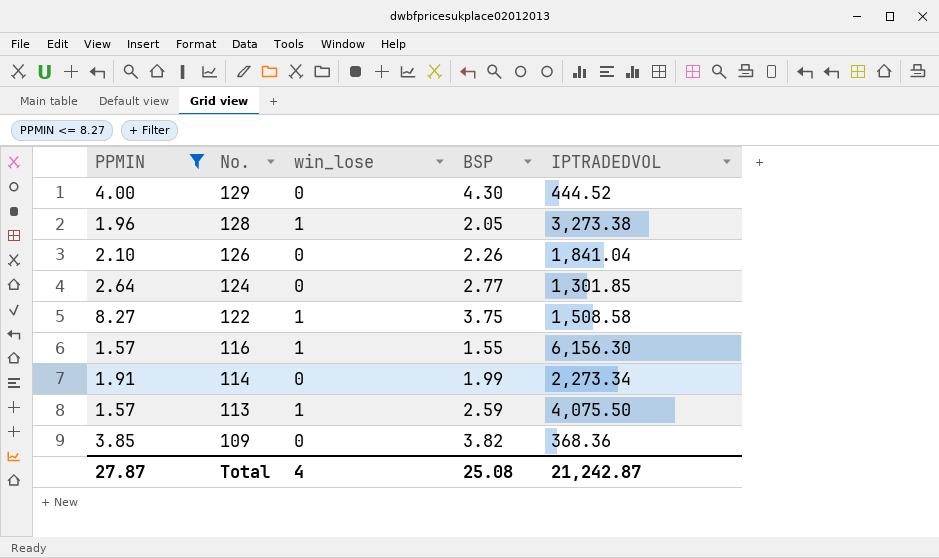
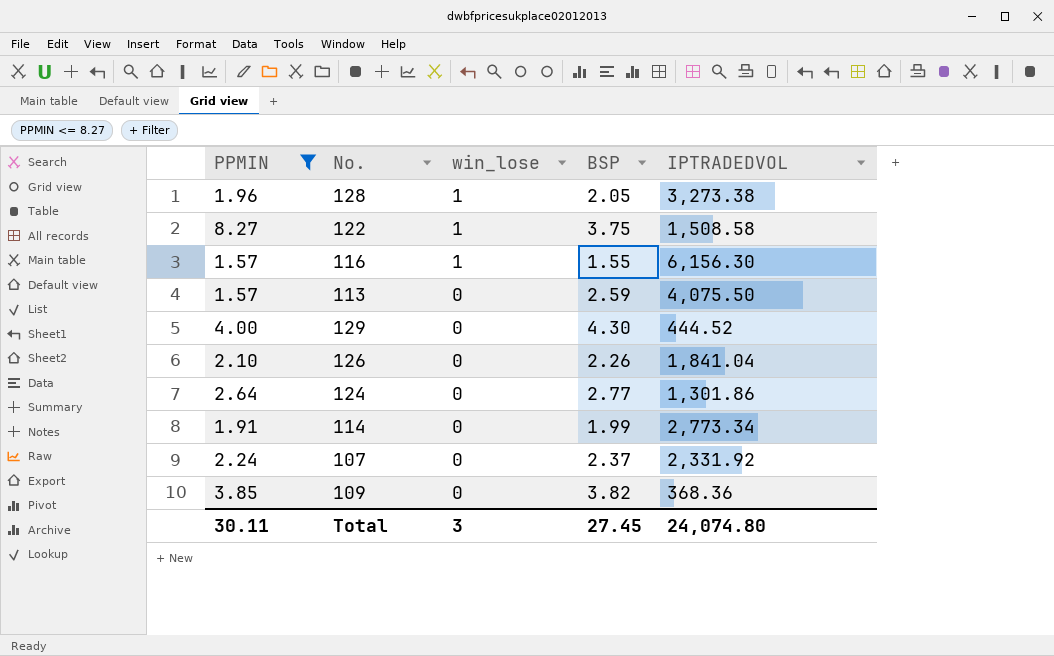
row order: No. descending -> win_lose descending
113 | win_lose: 1 -> 0
124 | IPTRADEDVOL: 1,301.85 -> 1,301.86
114 | IPTRADEDVOL: 2,273.34 -> 2,773.34
row 107: none -> 2.24 | 0 | 2.37 | 2,331.92
Total | PPMIN: 27.87 -> 30.11
Total | win_lose: 4 -> 3
Total | BSP: 25.08 -> 27.45
Total | IPTRADEDVOL: 21,242.87 -> 24,074.80

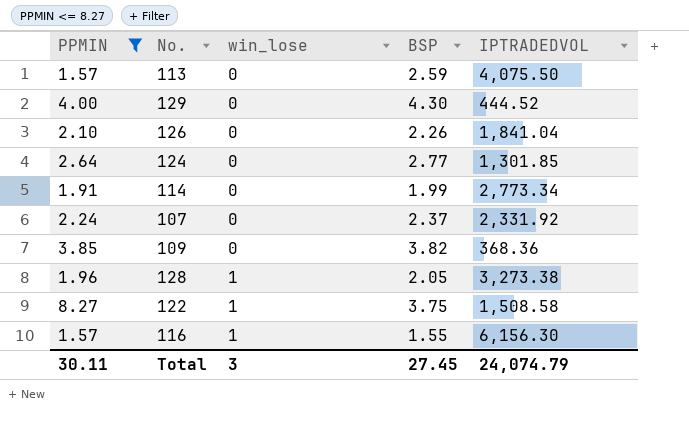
row order: win_lose descending -> win_lose ascending
124 | IPTRADEDVOL: 1,301.86 -> 1,301.85
Total | IPTRADEDVOL: 24,074.80 -> 24,074.79

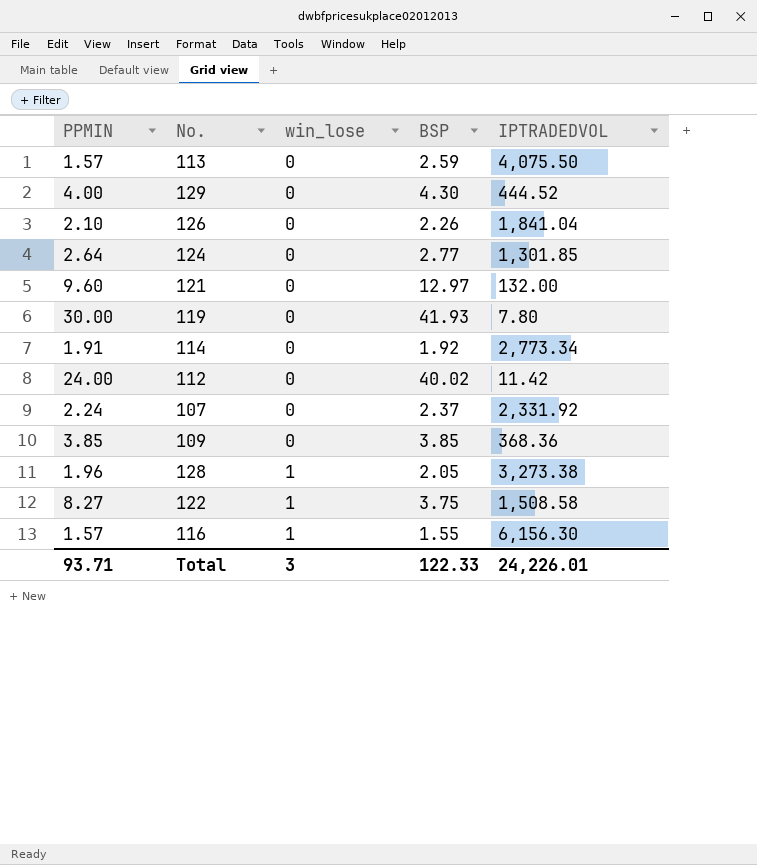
filter: PPMIN <= 8.27 -> none
114 | BSP: 1.99 -> 1.92
109 | BSP: 3.82 -> 3.85
Total | PPMIN: 30.11 -> 93.71
Total | BSP: 27.45 -> 122.33
Total | IPTRADEDVOL: 24,074.79 -> 24,226.01

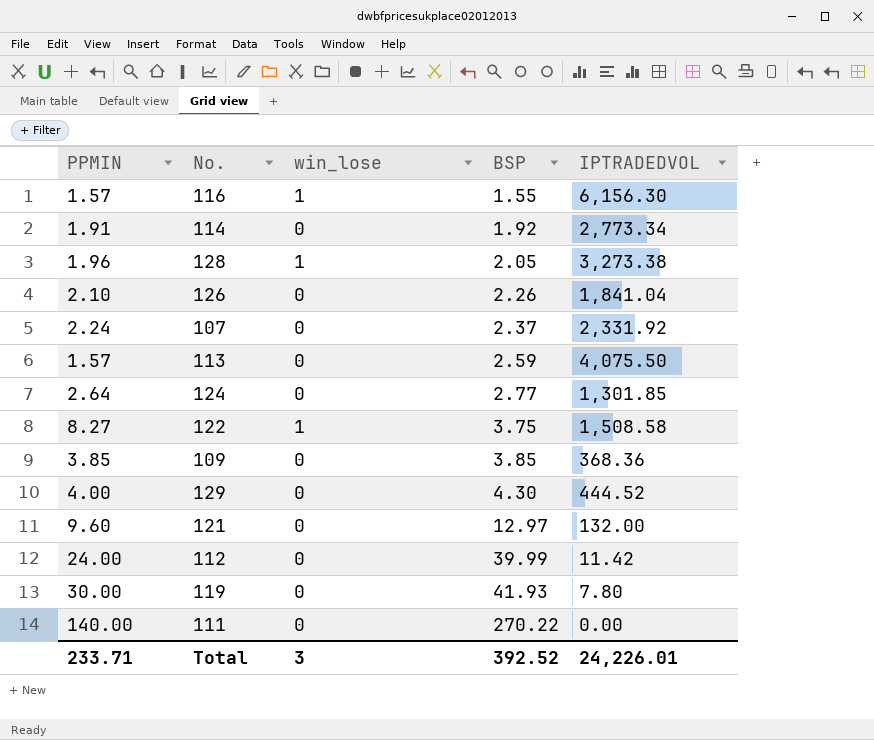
row order: win_lose ascending -> BSP ascending
112 | BSP: 40.02 -> 39.99
row 111: none -> 140.00 | 0 | 270.22 | 0.00
Total | PPMIN: 93.71 -> 233.71
Total | BSP: 122.33 -> 392.52

